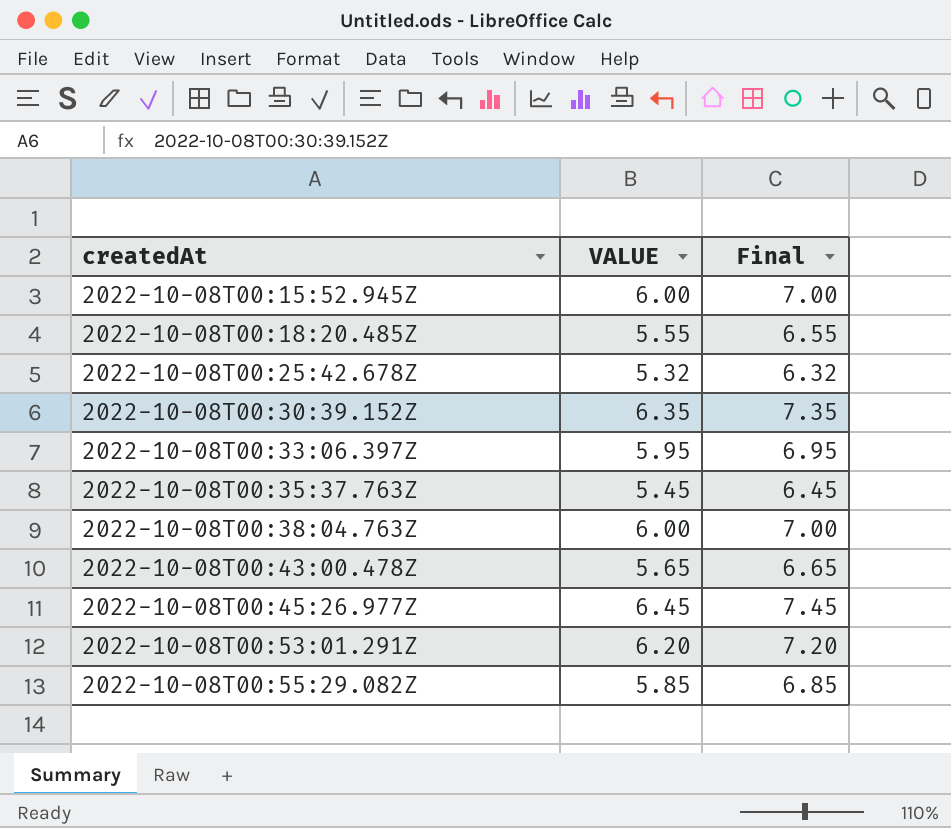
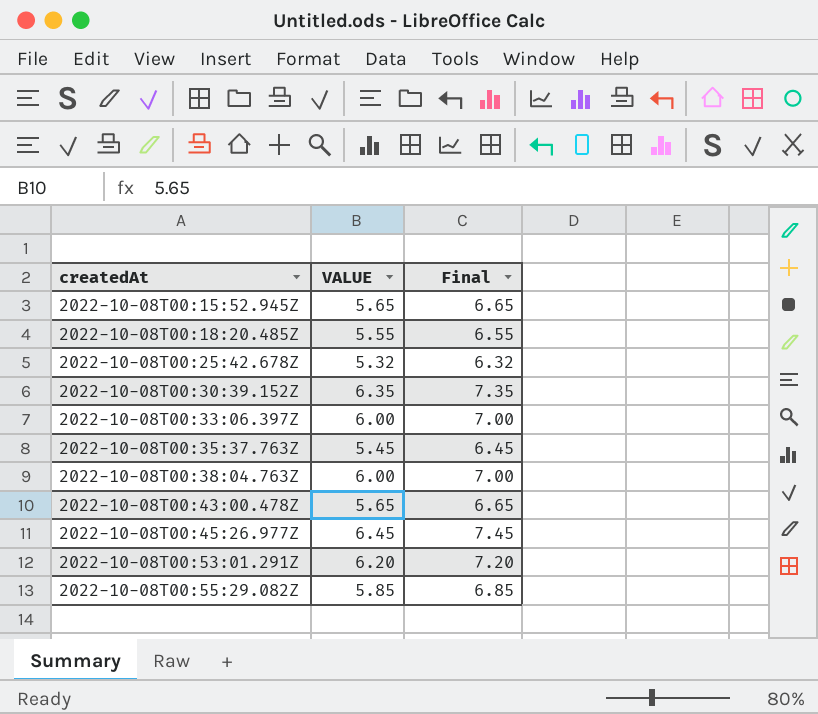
2022-10-08T00:15:52.945Z | VALUE: 6.00 -> 5.65
2022-10-08T00:15:52.945Z | Final: 7.00 -> 6.65
2022-10-08T00:33:06.397Z | VALUE: 5.95 -> 6.00
2022-10-08T00:33:06.397Z | Final: 6.95 -> 7.00

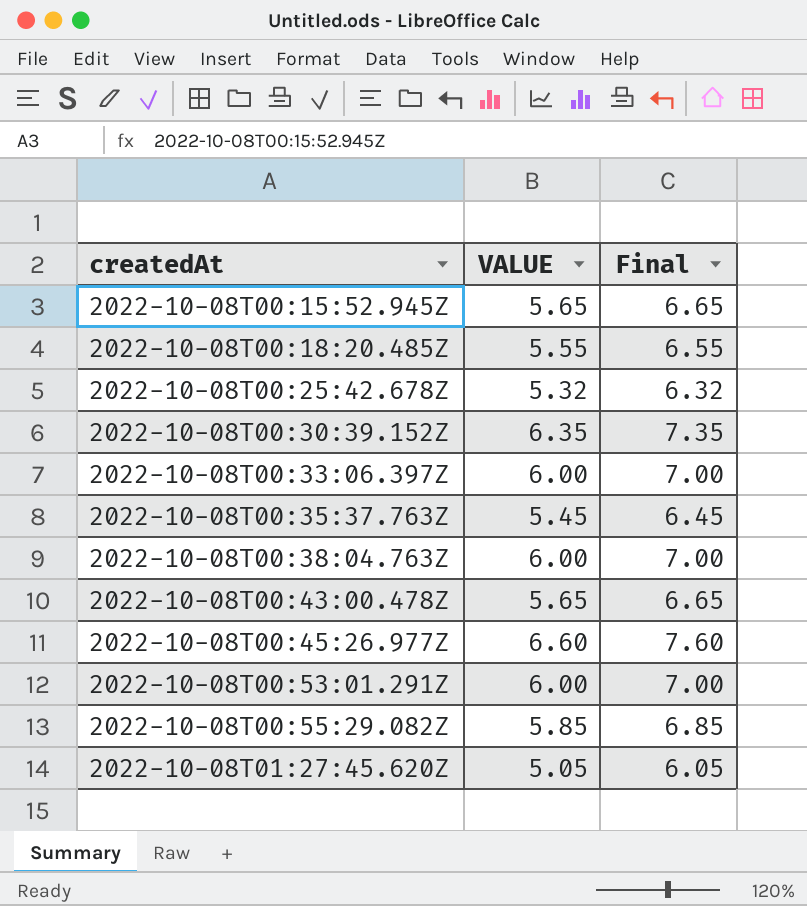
2022-10-08T00:45:26.977Z | VALUE: 6.45 -> 6.60
2022-10-08T00:45:26.977Z | Final: 7.45 -> 7.60
2022-10-08T00:53:01.291Z | VALUE: 6.20 -> 6.00
2022-10-08T00:53:01.291Z | Final: 7.20 -> 7.00
row 2022-10-08T01:27:45.620Z: none -> 5.05 | 6.05

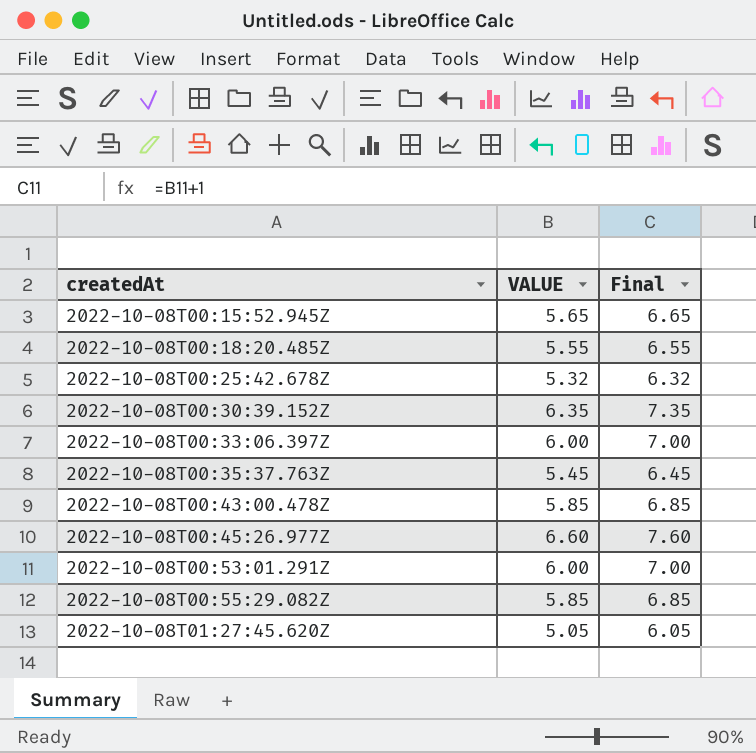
row 2022-10-08T00:38:04.763Z: 6.00 | 7.00 -> none
2022-10-08T00:43:00.478Z | VALUE: 5.65 -> 5.85
2022-10-08T00:43:00.478Z | Final: 6.65 -> 6.85

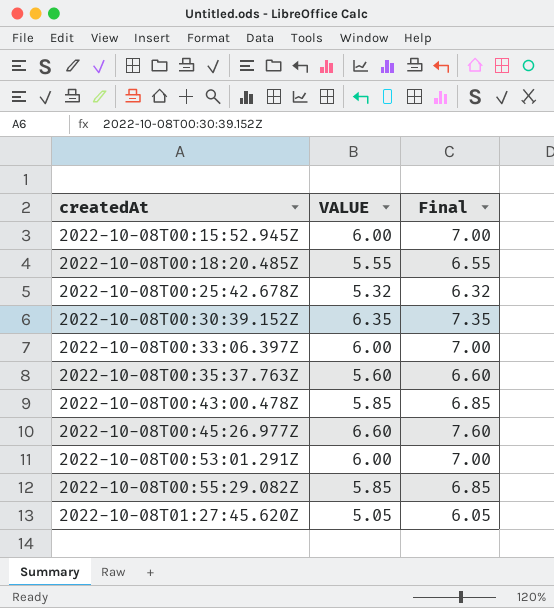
2022-10-08T00:15:52.945Z | VALUE: 5.65 -> 6.00
2022-10-08T00:15:52.945Z | Final: 6.65 -> 7.00
2022-10-08T00:35:37.763Z | VALUE: 5.45 -> 5.60
2022-10-08T00:35:37.763Z | Final: 6.45 -> 6.60

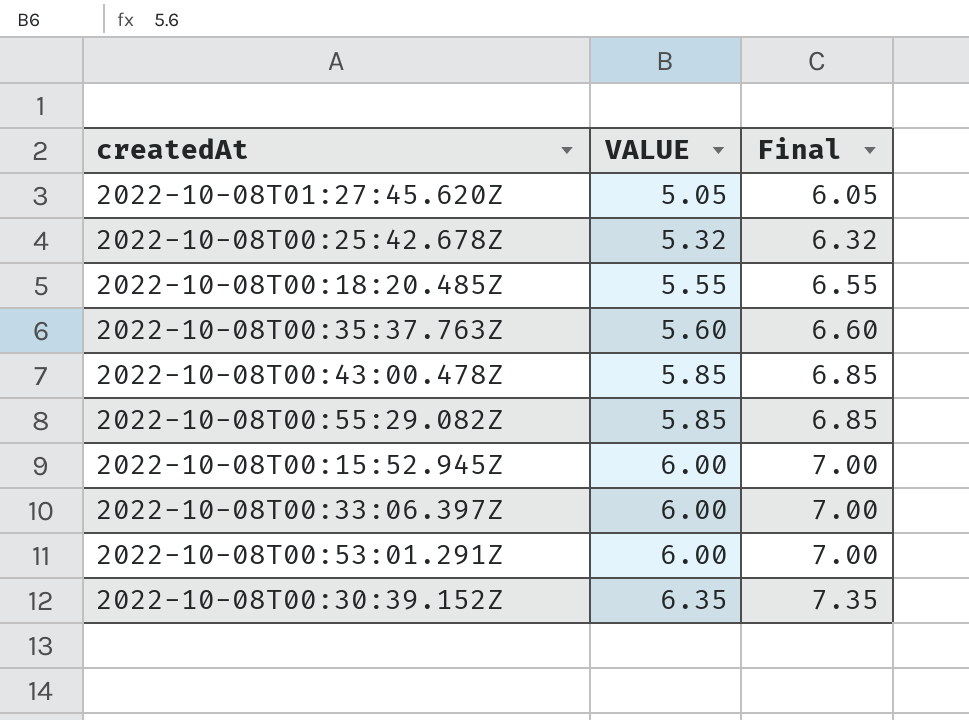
row order: createdAt ascending -> VALUE ascending
row 2022-10-08T00:45:26.977Z: 6.60 | 7.60 -> none

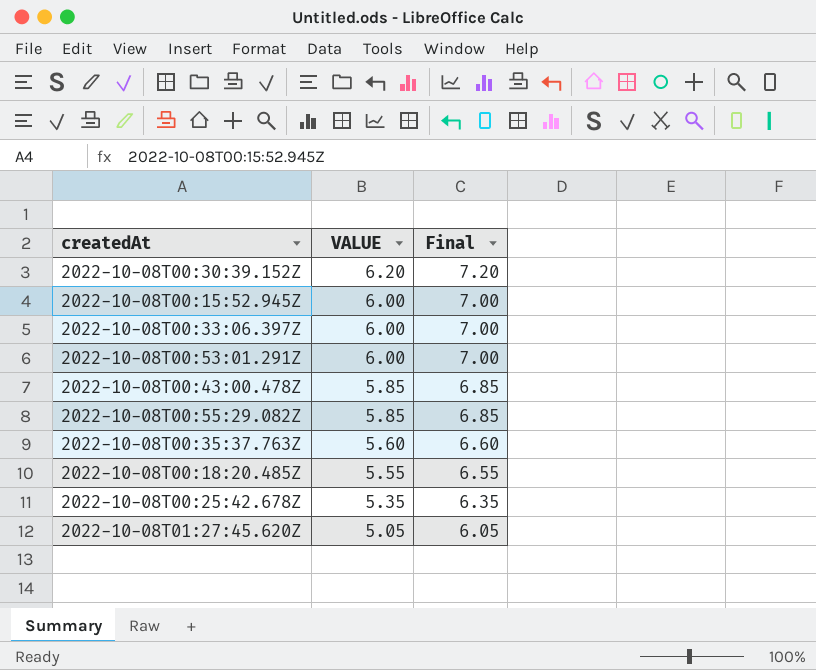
row order: VALUE ascending -> VALUE descending
2022-10-08T00:30:39.152Z | VALUE: 6.35 -> 6.20
2022-10-08T00:30:39.152Z | Final: 7.35 -> 7.20
2022-10-08T00:25:42.678Z | VALUE: 5.32 -> 5.35
2022-10-08T00:25:42.678Z | Final: 6.32 -> 6.35

